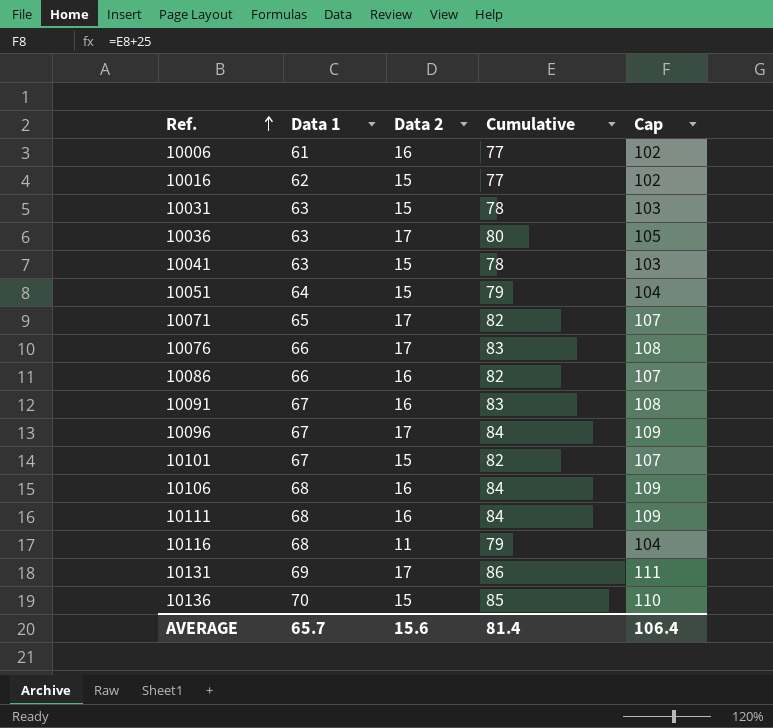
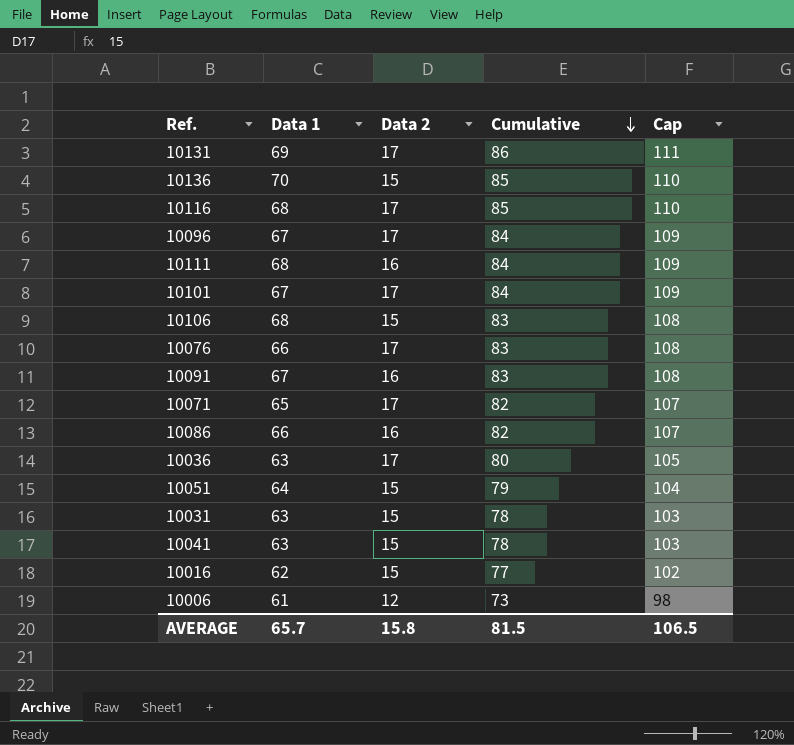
row order: Ref. ascending -> Cumulative descending
10116 | Data 2: 11 -> 17
10116 | Cumulative: 79 -> 85
10116 | Cap: 104 -> 110
10101 | Data 2: 15 -> 17
10101 | Cumulative: 82 -> 84
10101 | Cap: 107 -> 109
10106 | Data 2: 16 -> 15
10106 | Cumulative: 84 -> 83
10106 | Cap: 109 -> 108
10006 | Data 2: 16 -> 12
10006 | Cumulative: 77 -> 73
10006 | Cap: 102 -> 98
AVERAGE | Data 2: 15.6 -> 15.8
AVERAGE | Cumulative: 81.4 -> 81.5
AVERAGE | Cap: 106.4 -> 106.5

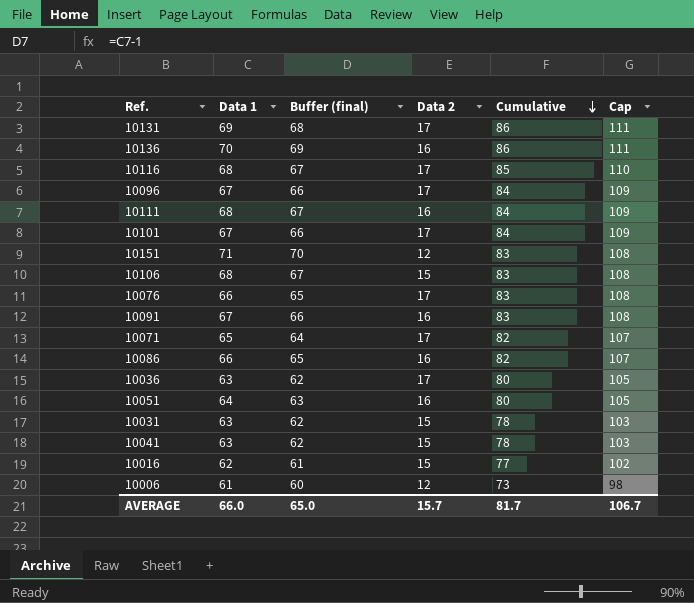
column Buffer (final) | formula: none -> [Data 1] - 1
10136 | Data 2: 15 -> 16
10136 | Cumulative: 85 -> 86
10136 | Cap: 110 -> 111
row 10151: none -> 71 | 70 | 12 | 83 | 108
10051 | Data 2: 15 -> 16
10051 | Cumulative: 79 -> 80
10051 | Cap: 104 -> 105
AVERAGE | Data 1: 65.7 -> 66.0
AVERAGE | Data 2: 15.8 -> 15.7
AVERAGE | Cumulative: 81.5 -> 81.7
AVERAGE | Cap: 106.5 -> 106.7

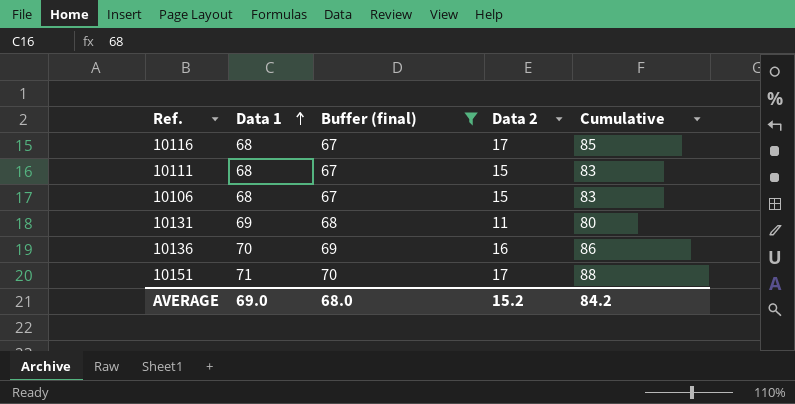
filter: none -> Buffer (final) >= 67
row order: Cumulative descending -> Data 1 ascending
column Cap | formula: [Cumulative] + 25 -> none
10111 | Data 2: 16 -> 15
10111 | Cumulative: 84 -> 83
10131 | Data 2: 17 -> 11
10131 | Cumulative: 86 -> 80
10151 | Data 2: 12 -> 17
10151 | Cumulative: 83 -> 88
AVERAGE | Data 1: 66.0 -> 69.0
AVERAGE | Buffer (final): 65.0 -> 68.0
AVERAGE | Data 2: 15.7 -> 15.2
AVERAGE | Cumulative: 81.7 -> 84.2

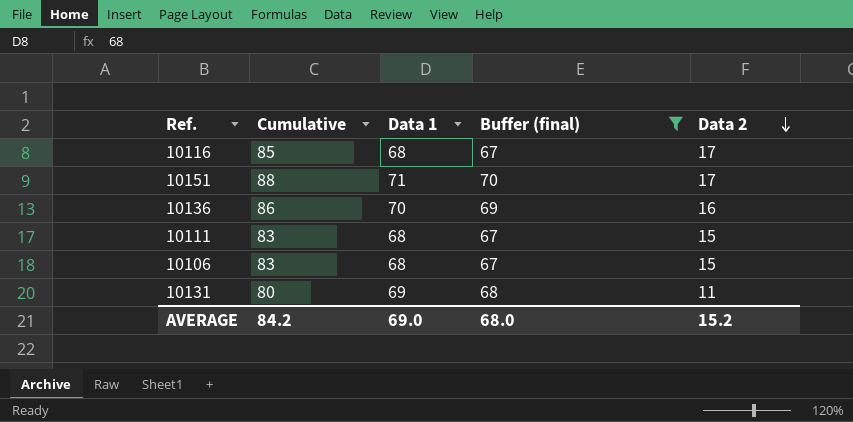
row order: Data 1 ascending -> Data 2 descending
column Cumulative | position: 5 -> 2

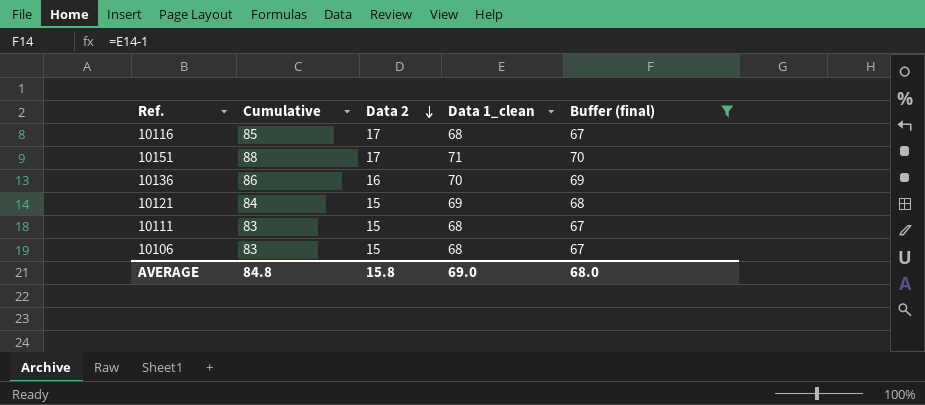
column Data 2 | position: 5 -> 3
column name: Data 1 -> Data 1_clean
row 10131: 80 | 69 | 68 | 11 -> none
row 10121: none -> 84 | 15 | 69 | 68
AVERAGE | Cumulative: 84.2 -> 84.8
AVERAGE | Data 2: 15.2 -> 15.8

